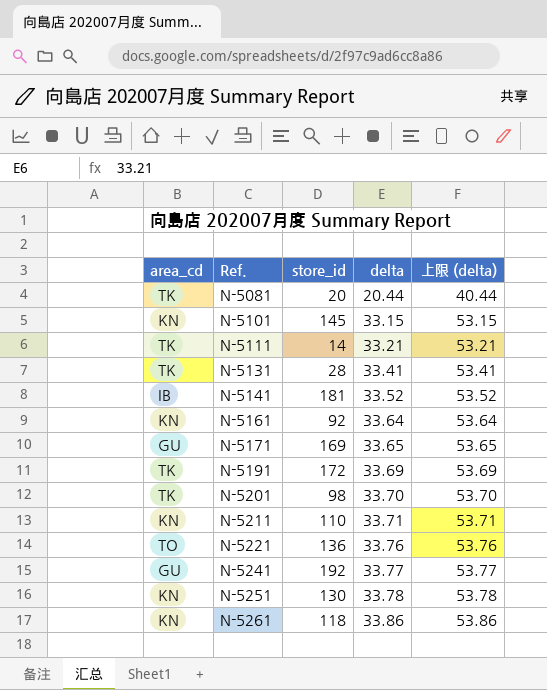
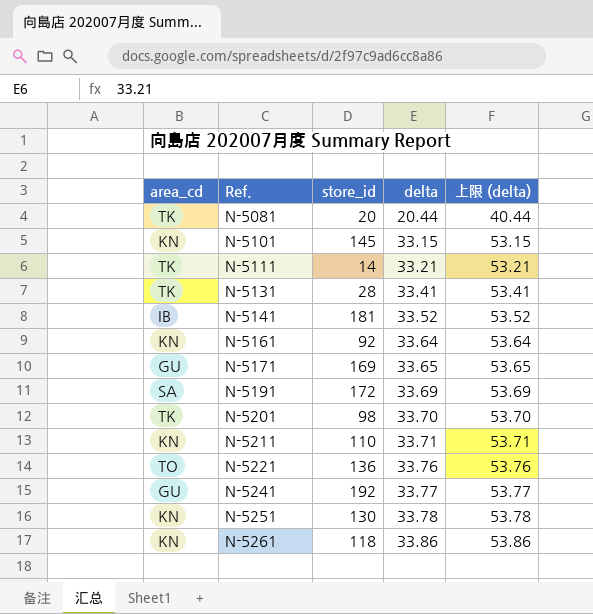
N-5191 | area_cd: TK -> SA

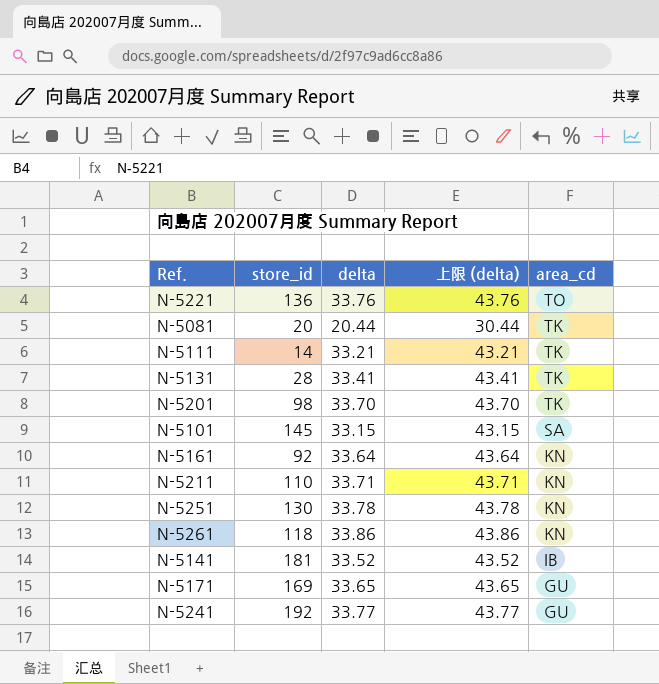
row order: Ref. ascending -> area_cd descending
column 上限 (delta) | formula: [delta] + 20 -> [delta] + 10
column area_cd | position: 1 -> 5
row N-5191: SA | 172 | 33.69 | 53.69 -> none
N-5101 | area_cd: KN -> SA

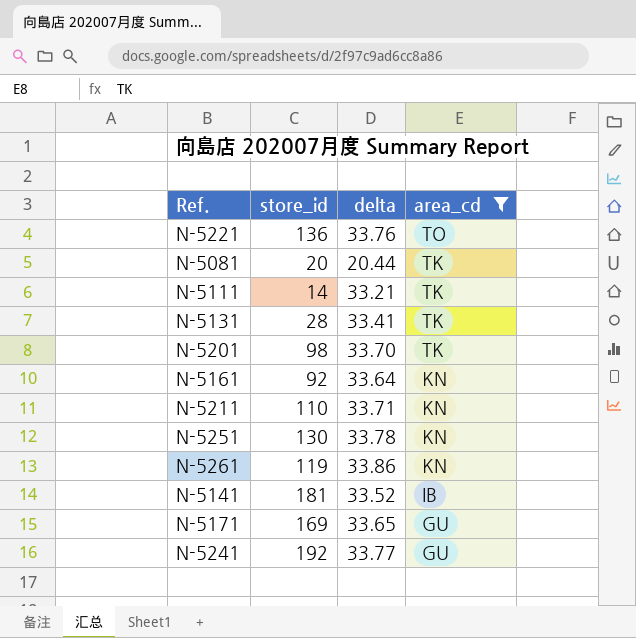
filter: none -> area_cd != SA
column 上限 (delta) | formula: [delta] + 10 -> none
N-5261 | store_id: 118 -> 119

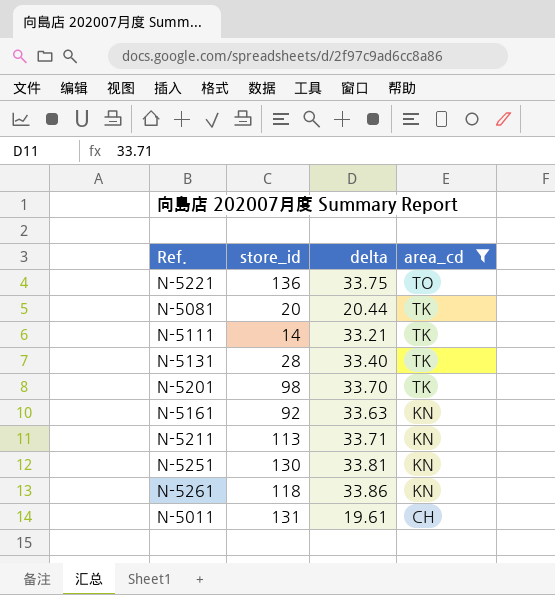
row N-5141: 181 | 33.52 | IB -> none
row N-5171: 169 | 33.65 | GU -> none
row N-5241: 192 | 33.77 | GU -> none
N-5221 | delta: 33.76 -> 33.75
N-5131 | delta: 33.41 -> 33.40
N-5161 | delta: 33.64 -> 33.63
N-5211 | store_id: 110 -> 113
N-5251 | delta: 33.78 -> 33.81
N-5261 | store_id: 119 -> 118
row N-5011: none -> 131 | 19.61 | CH

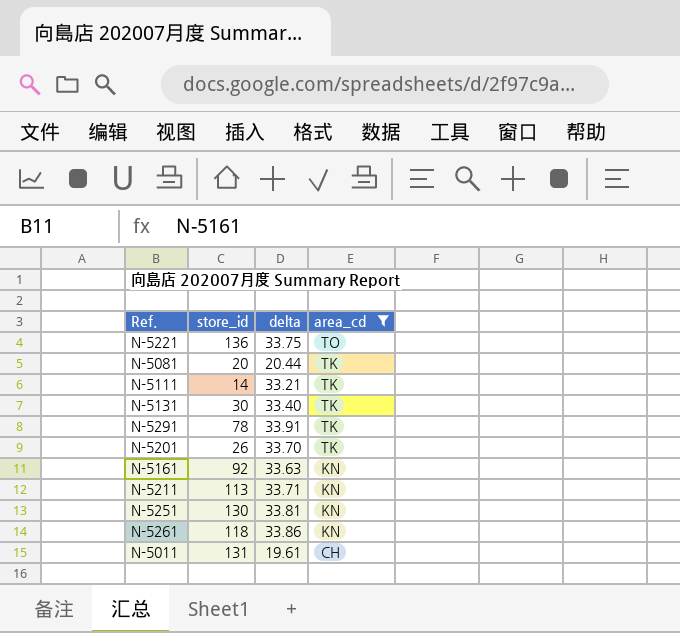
N-5131 | store_id: 28 -> 30
row N-5291: none -> 78 | 33.91 | TK
N-5201 | store_id: 98 -> 26

